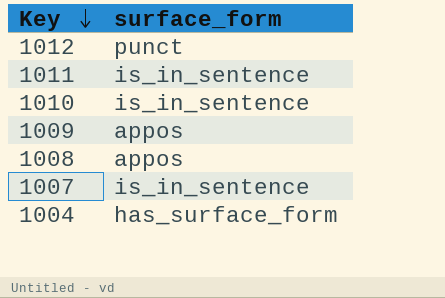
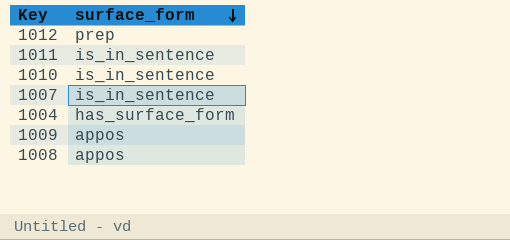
row order: Key descending -> surface_form descending
1012 | surface_form: punct -> prep

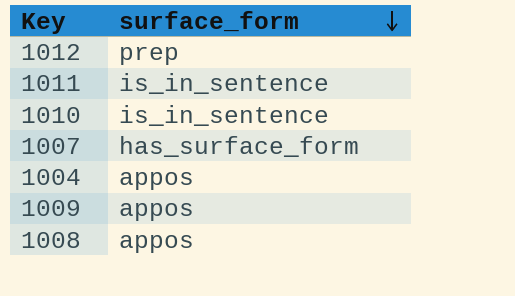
1007 | surface_form: is_in_sentence -> has_surface_form
1004 | surface_form: has_surface_form -> appos

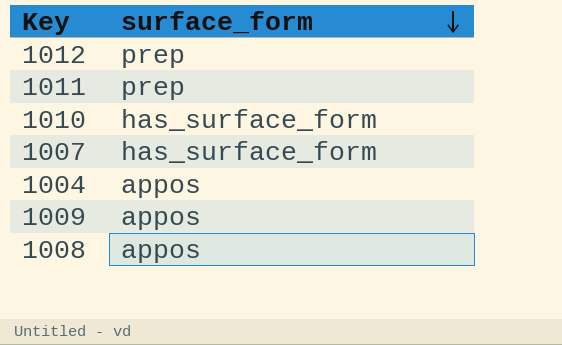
1011 | surface_form: is_in_sentence -> prep
1010 | surface_form: is_in_sentence -> has_surface_form

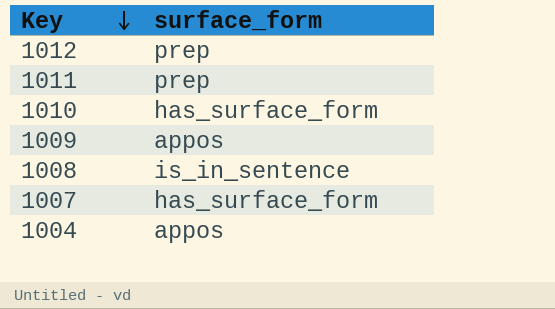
row order: surface_form descending -> Key descending
1008 | surface_form: appos -> is_in_sentence

